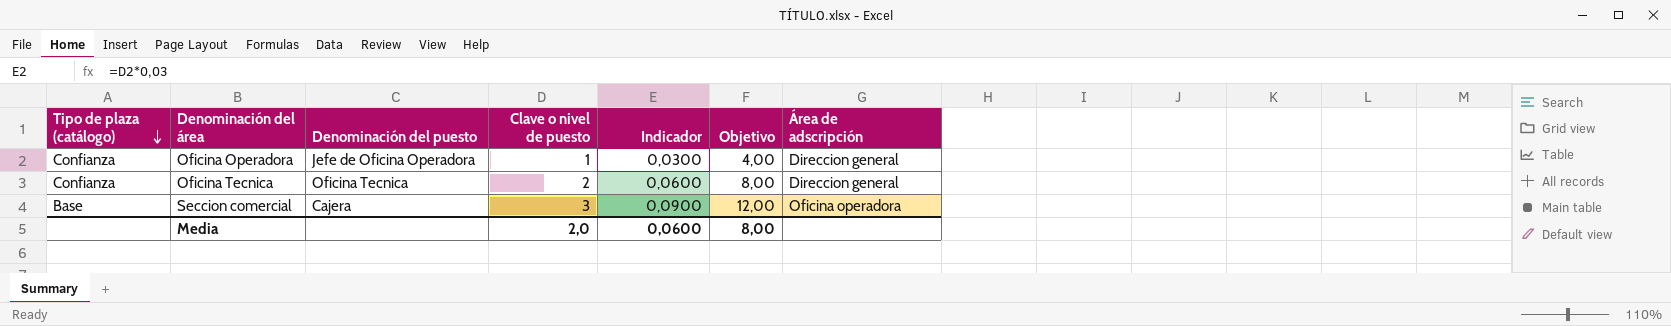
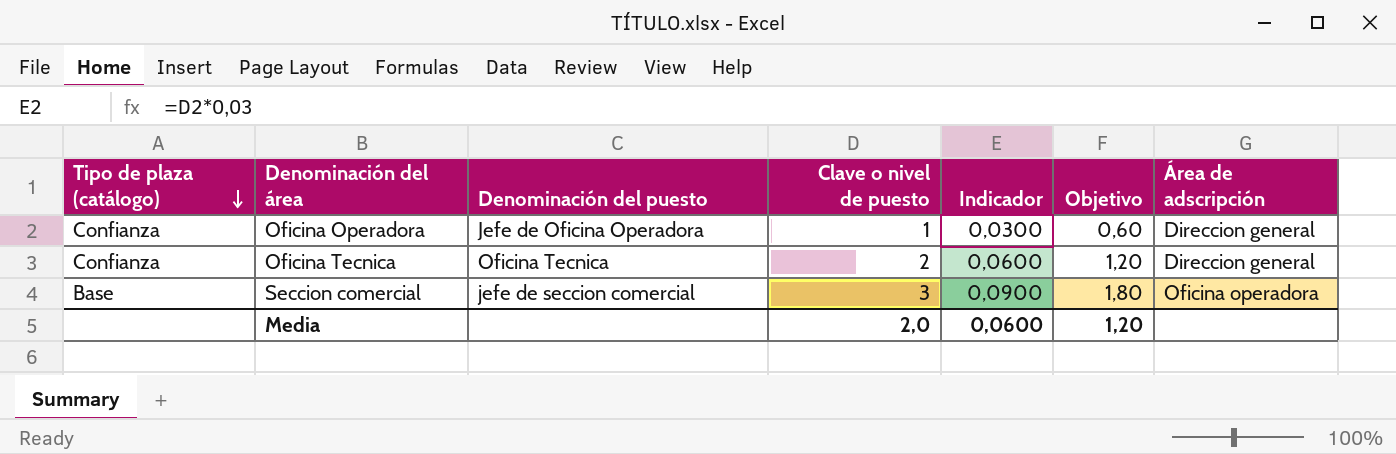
column Objetivo | formula: [Clave o nivel de puesto] * 4 -> [Clave o nivel de puesto] * 0,6
Seccion comercial | Denominación del puesto: Cajera -> jefe de seccion comercial
Media | Objetivo: 8,00 -> 1,20

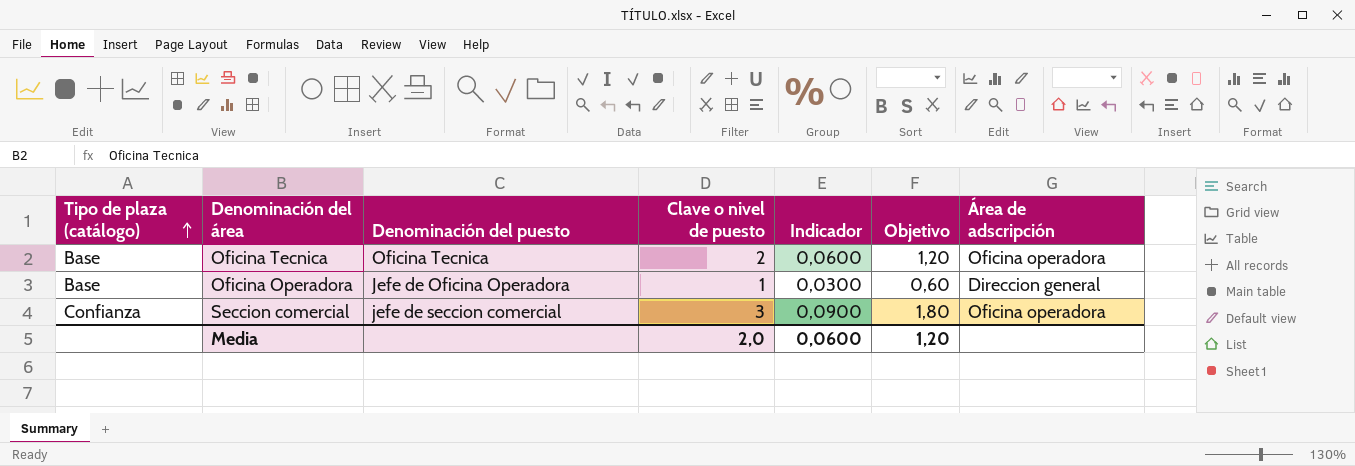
row order: Tipo de plaza (catálogo) descending -> Tipo de plaza (catálogo) ascending
Oficina Tecnica | Tipo de plaza (catálogo): Confianza -> Base
Oficina Tecnica | Área de adscripción: Direccion general -> Oficina operadora
Oficina Operadora | Tipo de plaza (catálogo): Confianza -> Base
Seccion comercial | Tipo de plaza (catálogo): Base -> Confianza

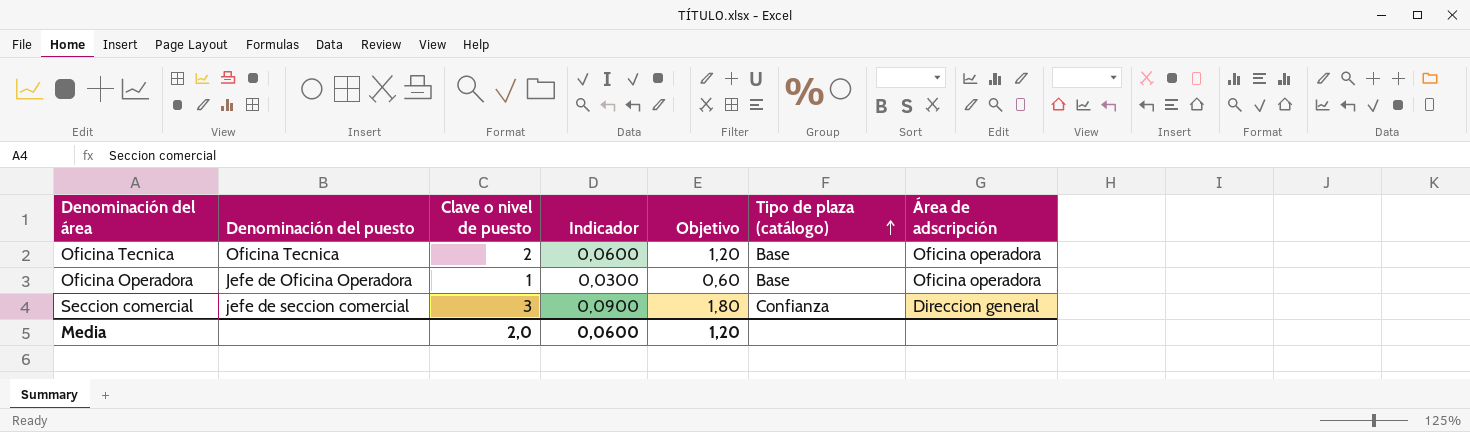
column Tipo de plaza (catálogo) | position: 1 -> 6
Oficina Operadora | Área de adscripción: Direccion general -> Oficina operadora
Seccion comercial | Área de adscripción: Oficina operadora -> Direccion general

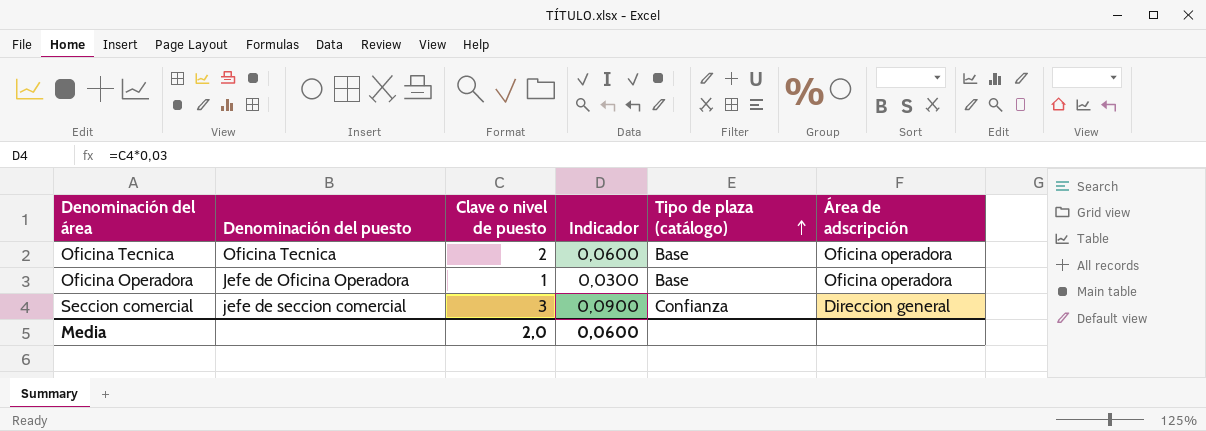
column Objetivo | formula: [Clave o nivel de puesto] * 0,6 -> none

